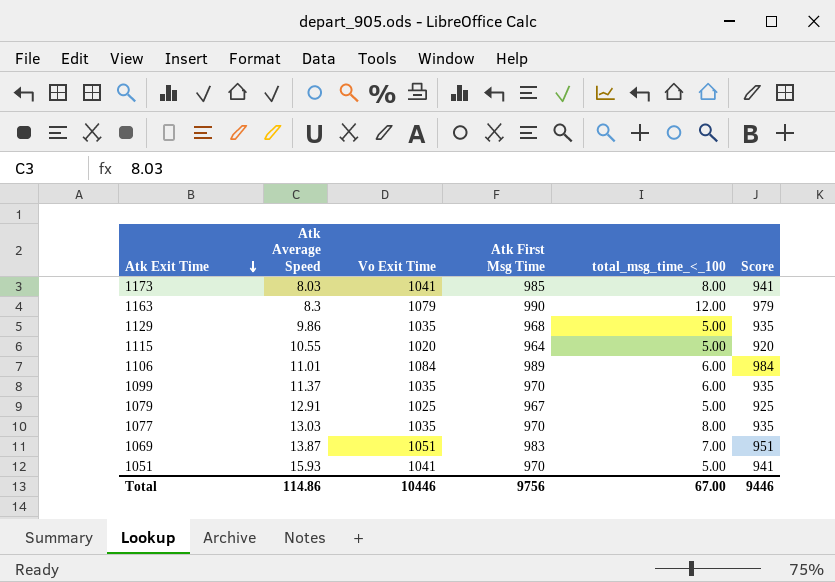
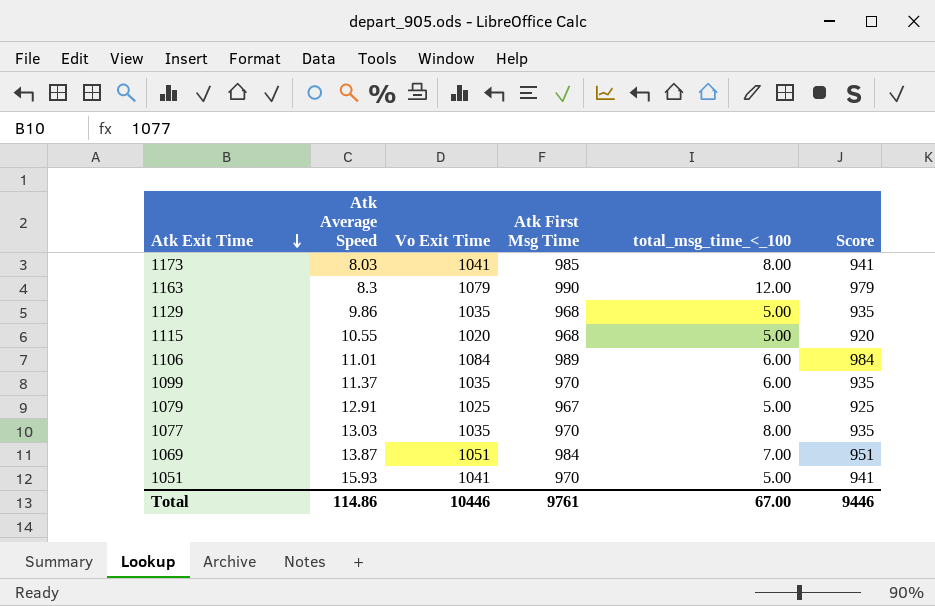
1115 | Atk First Msg Time: 964 -> 968
1069 | Atk First Msg Time: 983 -> 984
Total | Atk First Msg Time: 9756 -> 9761

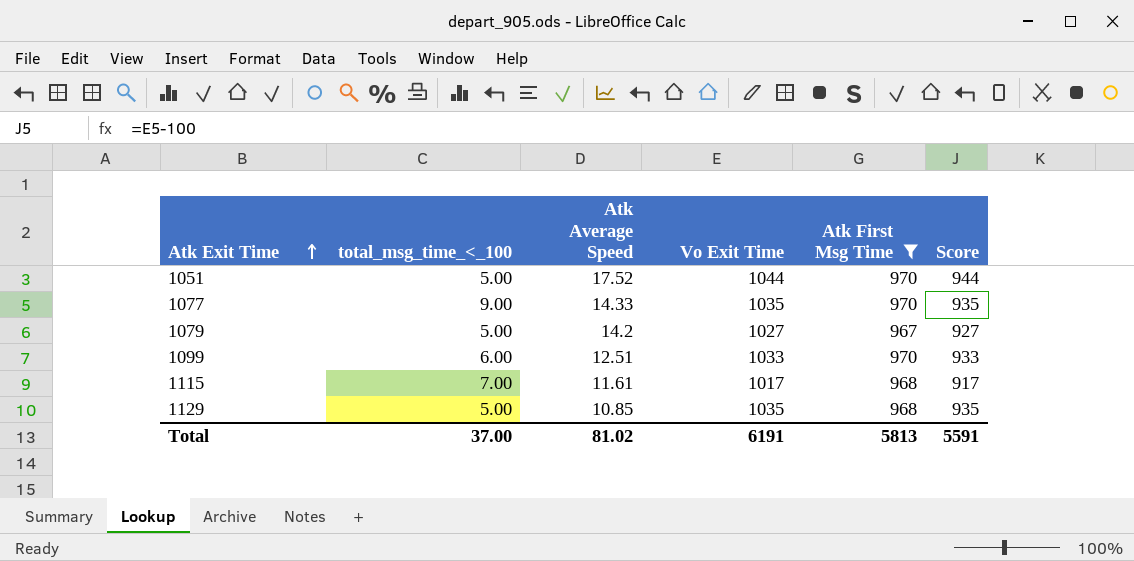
filter: none -> Atk First Msg Time <= 970
row order: Atk Exit Time descending -> Atk Exit Time ascending
column total_msg_time_<_100 | position: 5 -> 2
1051 | Atk Average Speed: 15.93 -> 17.52
1051 | Vo Exit Time: 1041 -> 1044
1051 | Score: 941 -> 944
1077 | total_msg_time_<_100: 8.00 -> 9.00
1077 | Atk Average Speed: 13.03 -> 14.33
1079 | Atk Average Speed: 12.91 -> 14.2
1079 | Vo Exit Time: 1025 -> 1027
1079 | Score: 925 -> 927
1099 | Atk Average Speed: 11.37 -> 12.51
1099 | Vo Exit Time: 1035 -> 1033
1099 | Score: 935 -> 933
1115 | total_msg_time_<_100: 5.00 -> 7.00
1115 | Atk Average Speed: 10.55 -> 11.61
1115 | Vo Exit Time: 1020 -> 1017
1115 | Score: 920 -> 917
1129 | Atk Average Speed: 9.86 -> 10.85
Total | total_msg_time_<_100: 67.00 -> 37.00
Total | Atk Average Speed: 114.86 -> 81.02
Total | Vo Exit Time: 10446 -> 6191
Total | Atk First Msg Time: 9761 -> 5813
Total | Score: 9446 -> 5591

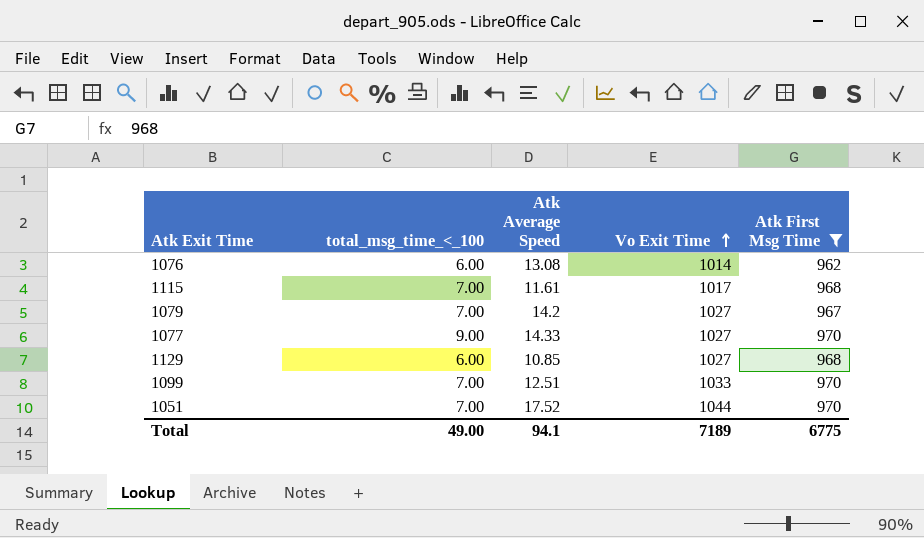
row order: Atk Exit Time ascending -> Vo Exit Time ascending
column Score | formula: [Vo Exit Time] - 100 -> none
row 1076: none -> 6.00 | 13.08 | 1014 | 962
1079 | total_msg_time_<_100: 5.00 -> 7.00
1077 | Vo Exit Time: 1035 -> 1027
1129 | total_msg_time_<_100: 5.00 -> 6.00
1129 | Vo Exit Time: 1035 -> 1027
1099 | total_msg_time_<_100: 6.00 -> 7.00
1051 | total_msg_time_<_100: 5.00 -> 7.00
Total | total_msg_time_<_100: 37.00 -> 49.00
Total | Atk Average Speed: 81.02 -> 94.1
Total | Vo Exit Time: 6191 -> 7189
Total | Atk First Msg Time: 5813 -> 6775

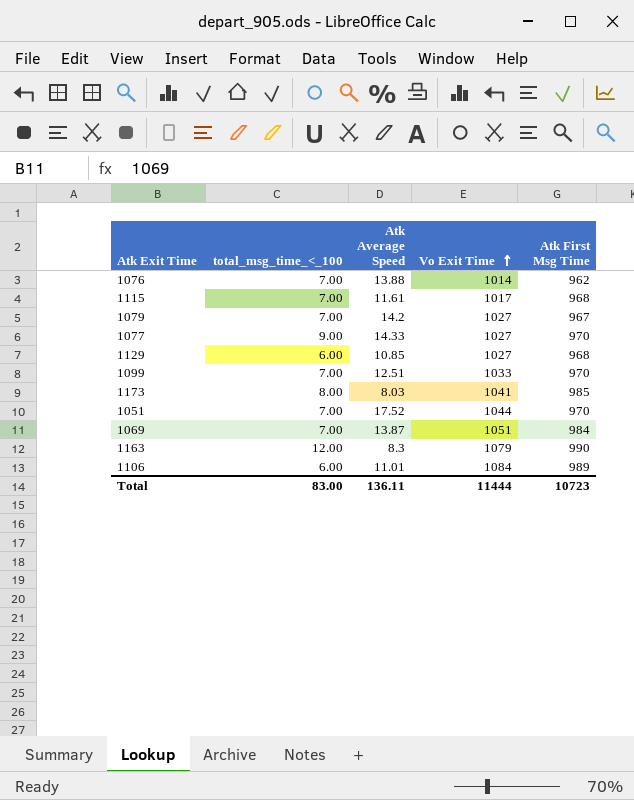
filter: Atk First Msg Time <= 970 -> none
1076 | total_msg_time_<_100: 6.00 -> 7.00
1076 | Atk Average Speed: 13.08 -> 13.88
Total | total_msg_time_<_100: 49.00 -> 83.00
Total | Atk Average Speed: 94.1 -> 136.11
Total | Vo Exit Time: 7189 -> 11444
Total | Atk First Msg Time: 6775 -> 10723

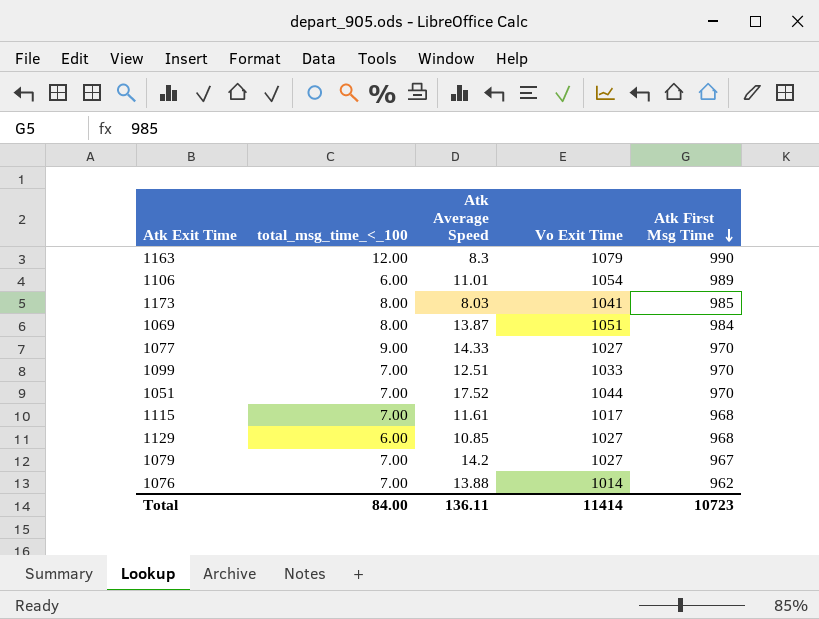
row order: Vo Exit Time ascending -> Atk First Msg Time descending
1106 | Vo Exit Time: 1084 -> 1054
1069 | total_msg_time_<_100: 7.00 -> 8.00
Total | total_msg_time_<_100: 83.00 -> 84.00
Total | Vo Exit Time: 11444 -> 11414

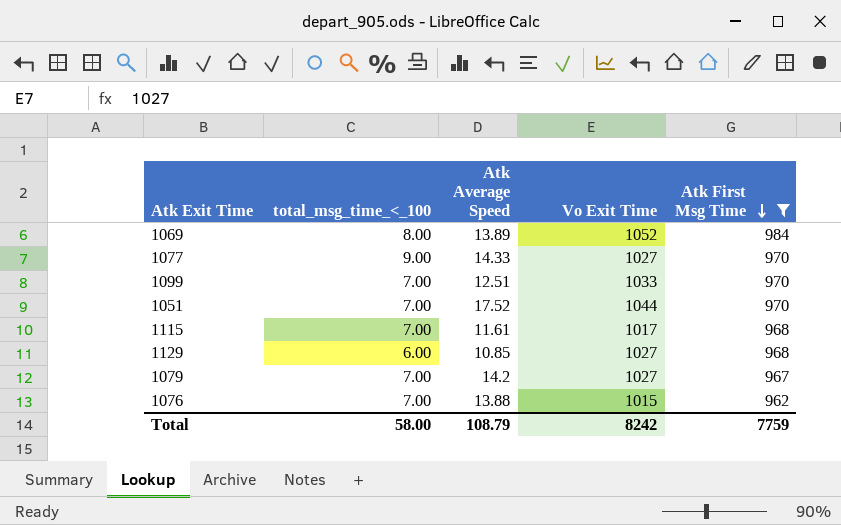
filter: none -> Atk First Msg Time <= 984
1069 | Atk Average Speed: 13.87 -> 13.89
1069 | Vo Exit Time: 1051 -> 1052
1076 | Vo Exit Time: 1014 -> 1015
Total | total_msg_time_<_100: 84.00 -> 58.00
Total | Atk Average Speed: 136.11 -> 108.79
Total | Vo Exit Time: 11414 -> 8242
Total | Atk First Msg Time: 10723 -> 7759

